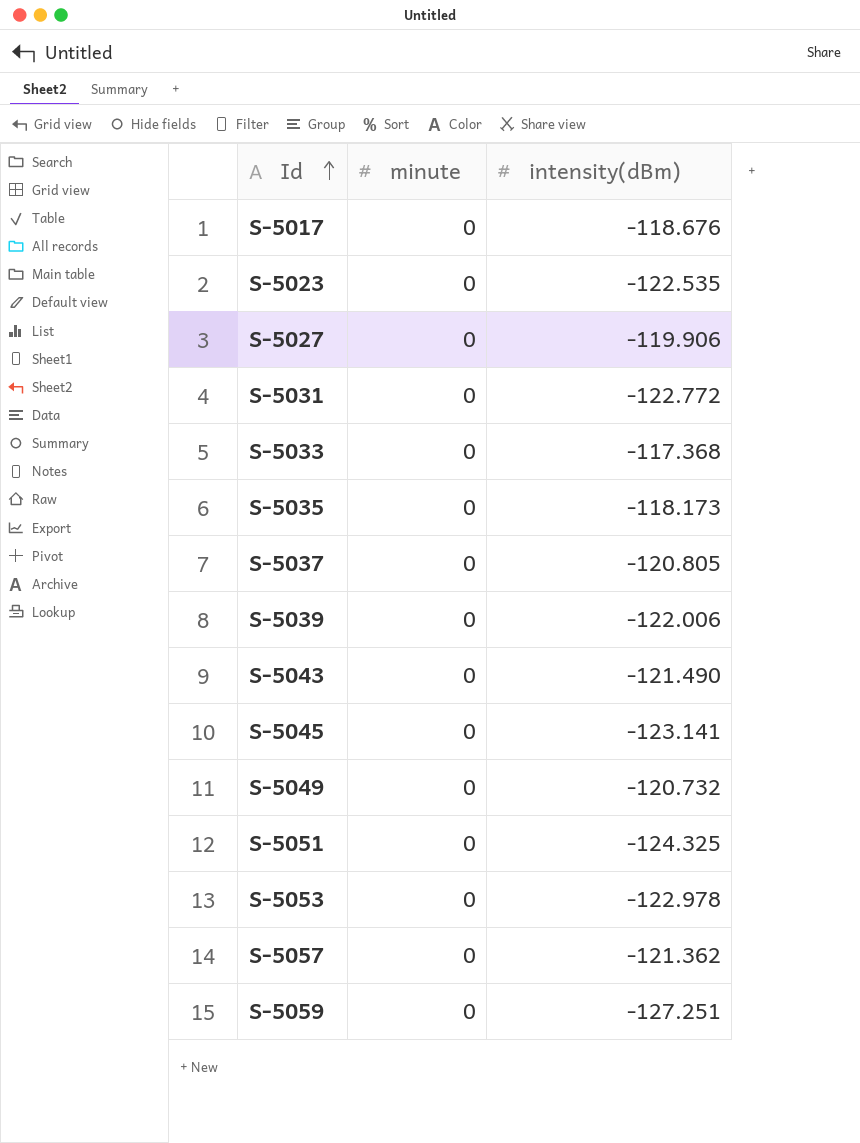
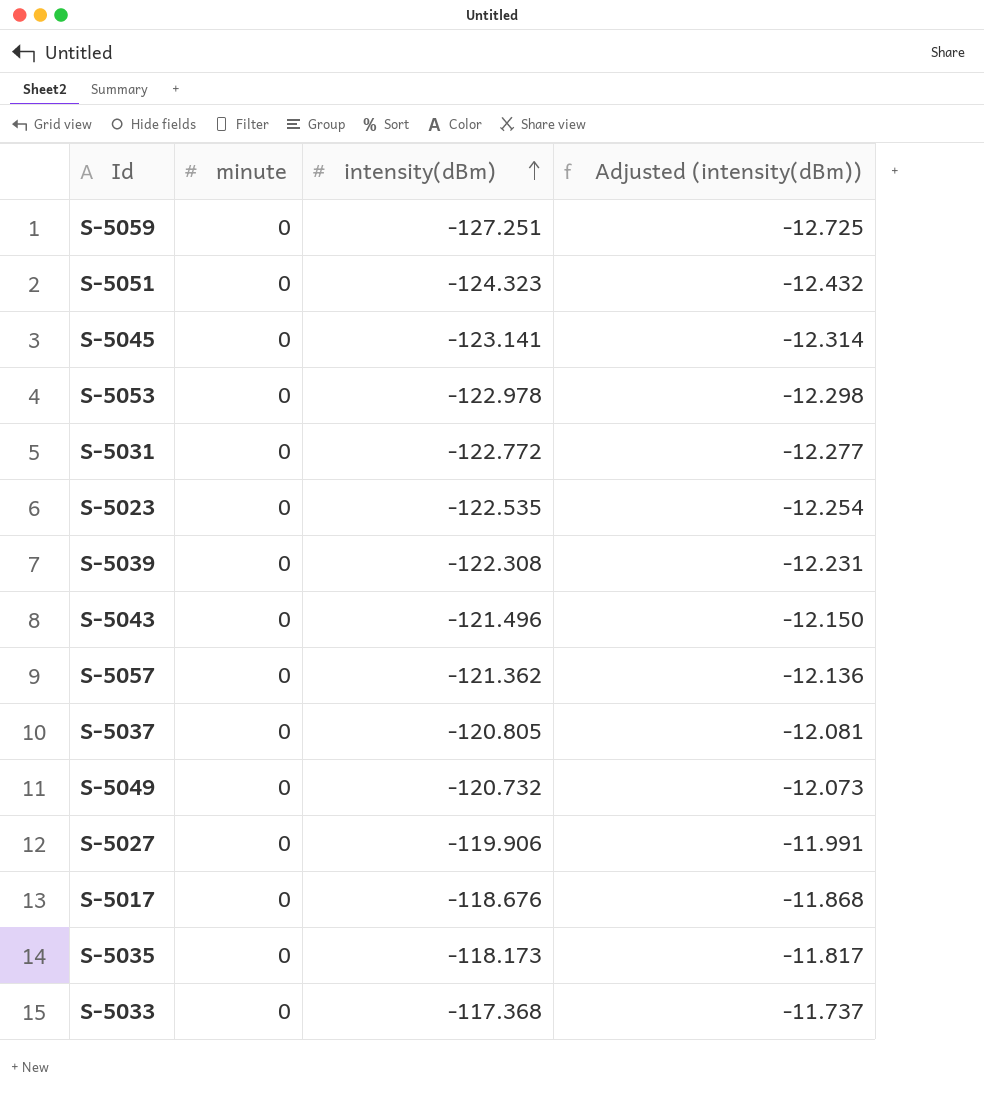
row order: Id ascending -> intensity(dBm) ascending
column Adjusted (intensity(dBm)) | formula: none -> [intensity(dBm)] * 0.1
S-5051 | intensity(dBm): -124.325 -> -124.323
S-5039 | intensity(dBm): -122.006 -> -122.308
S-5043 | intensity(dBm): -121.490 -> -121.496

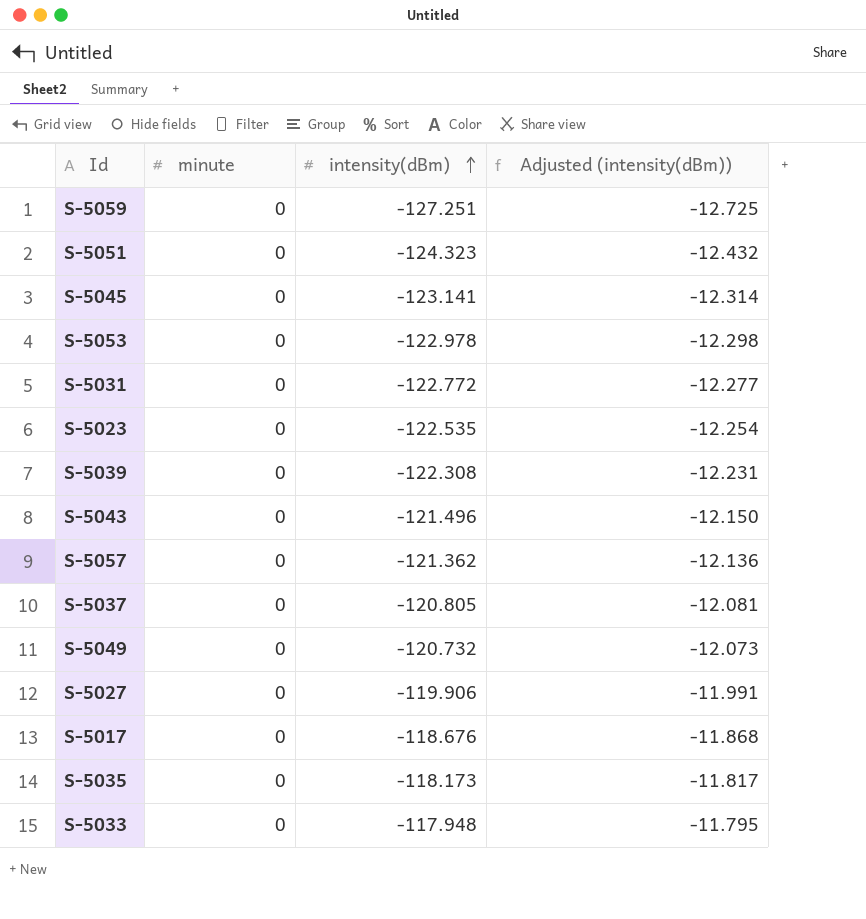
S-5033 | intensity(dBm): -117.368 -> -117.948
S-5033 | Adjusted (intensity(dBm)): -11.737 -> -11.795

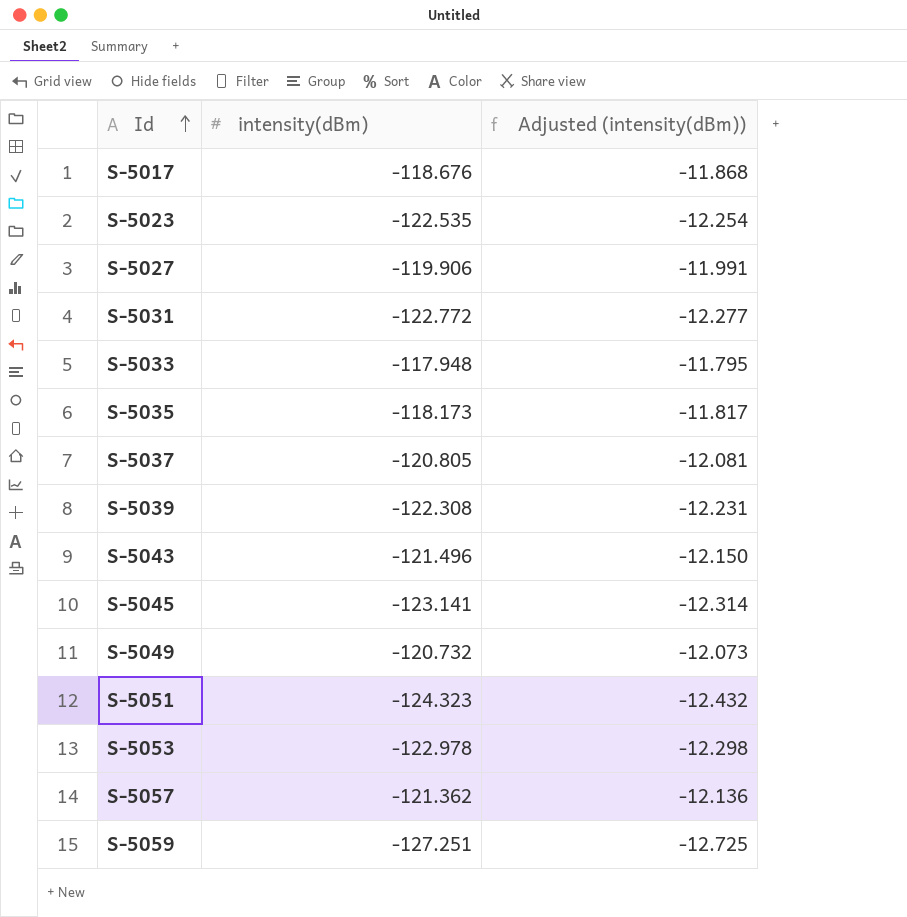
row order: intensity(dBm) ascending -> Id ascending
column minute | position: 2 -> none

